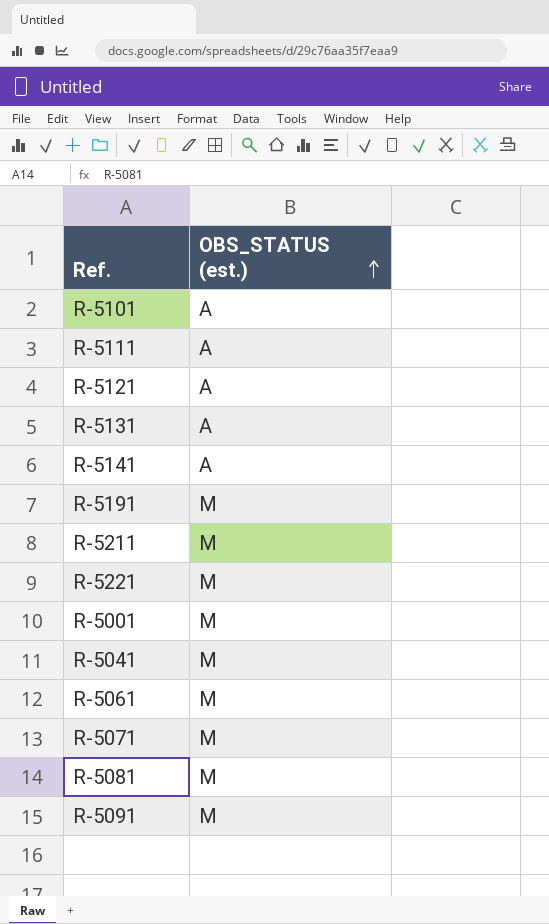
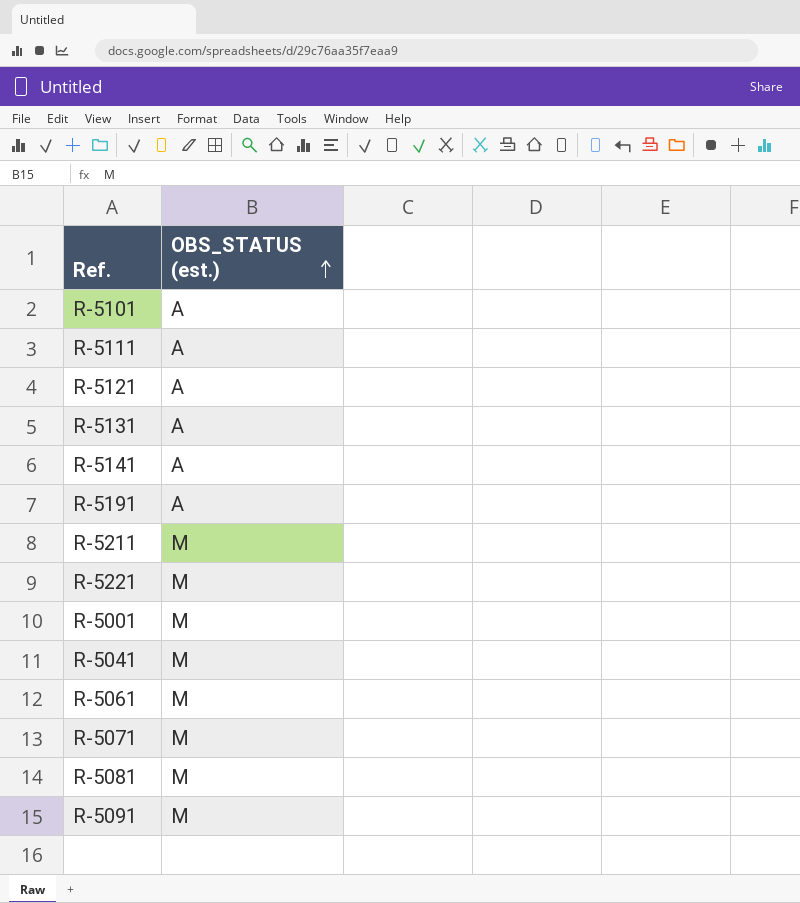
R-5191 | OBS_STATUS (est.): M -> A

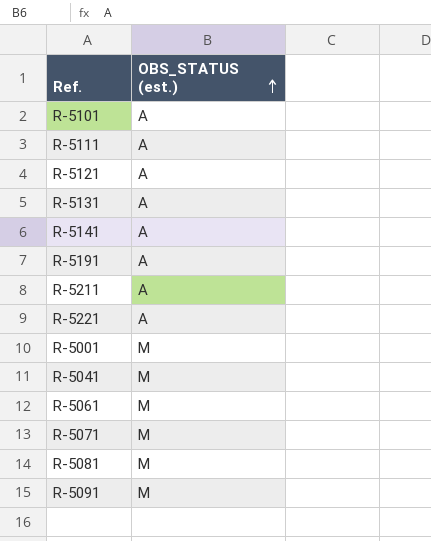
R-5211 | OBS_STATUS (est.): M -> A
R-5221 | OBS_STATUS (est.): M -> A

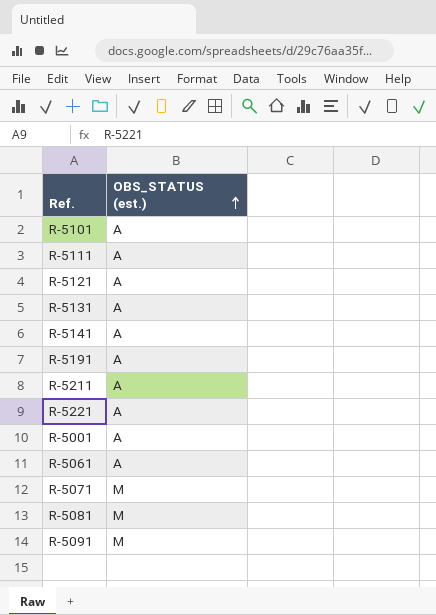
row R-5041: M -> none
R-5001 | OBS_STATUS (est.): M -> A
R-5061 | OBS_STATUS (est.): M -> A

